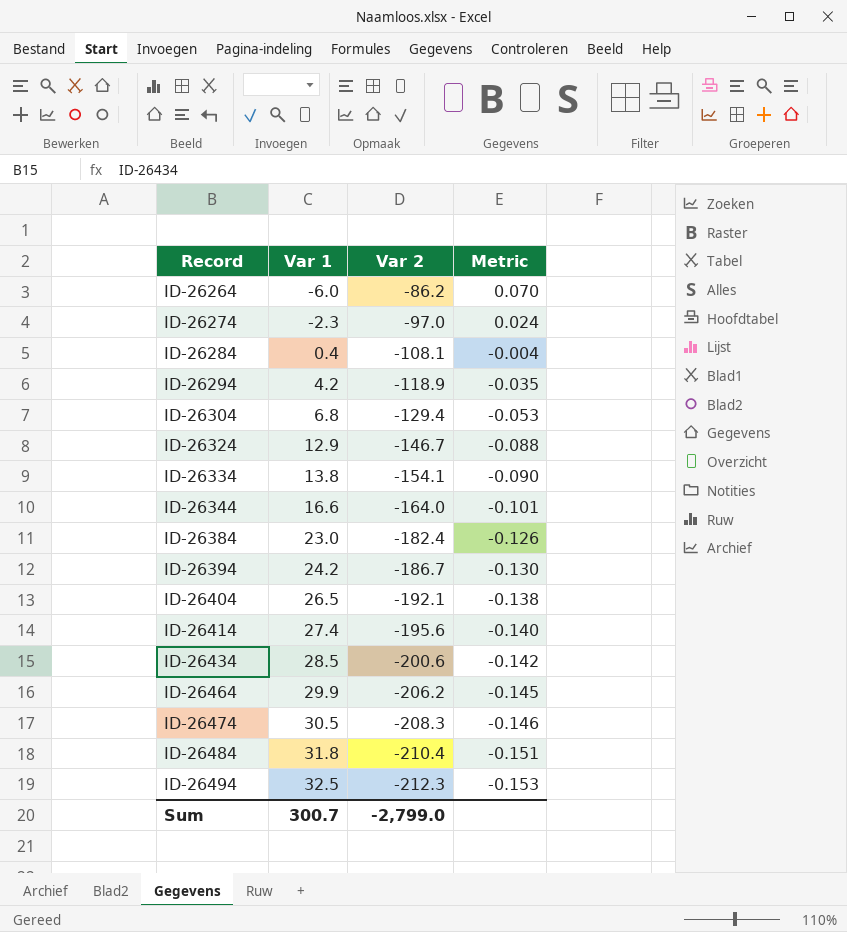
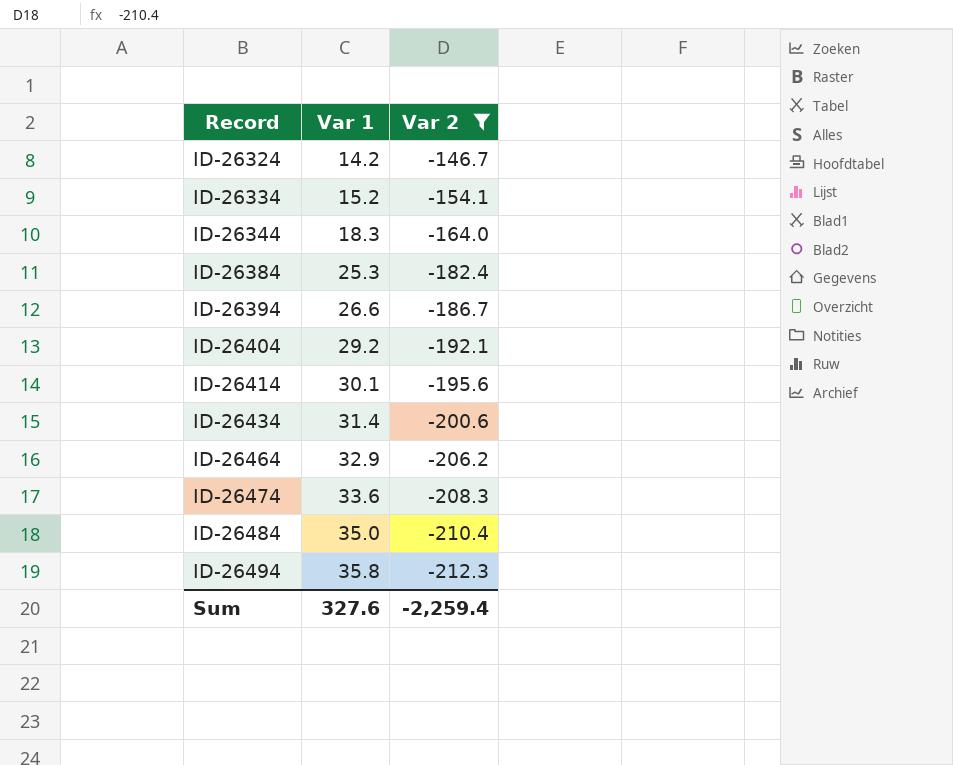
filter: none -> Var 2 <= -146.7
column Metric | formula: [Var 1] / [Var 2] -> none
ID-26324 | Var 1: 12.9 -> 14.2
ID-26334 | Var 1: 13.8 -> 15.2
ID-26344 | Var 1: 16.6 -> 18.3
ID-26384 | Var 1: 23.0 -> 25.3
ID-26394 | Var 1: 24.2 -> 26.6
ID-26404 | Var 1: 26.5 -> 29.2
ID-26414 | Var 1: 27.4 -> 30.1
ID-26434 | Var 1: 28.5 -> 31.4
ID-26464 | Var 1: 29.9 -> 32.9
ID-26474 | Var 1: 30.5 -> 33.6
ID-26484 | Var 1: 31.8 -> 35.0
ID-26494 | Var 1: 32.5 -> 35.8
Sum | Var 1: 300.7 -> 327.6
Sum | Var 2: -2,799.0 -> -2,259.4

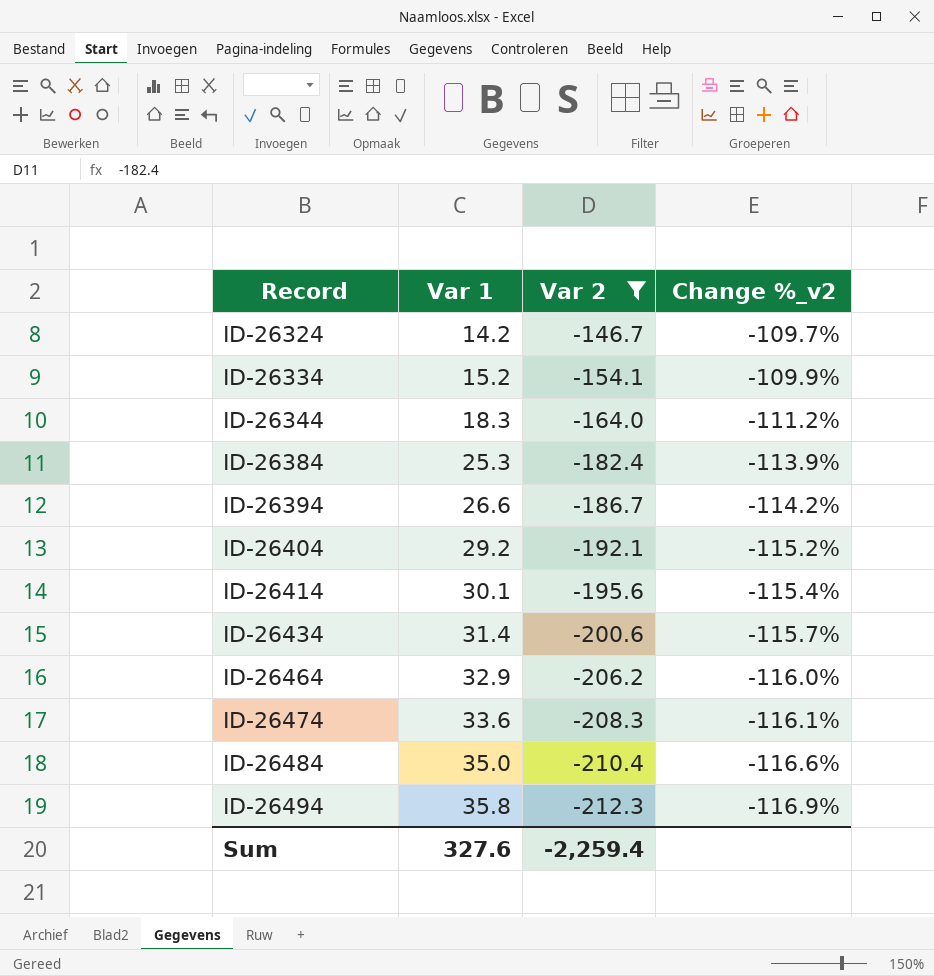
column Change %_v2 | formula: none -> ([Var 1] - [Var 2]) / [Var 2]

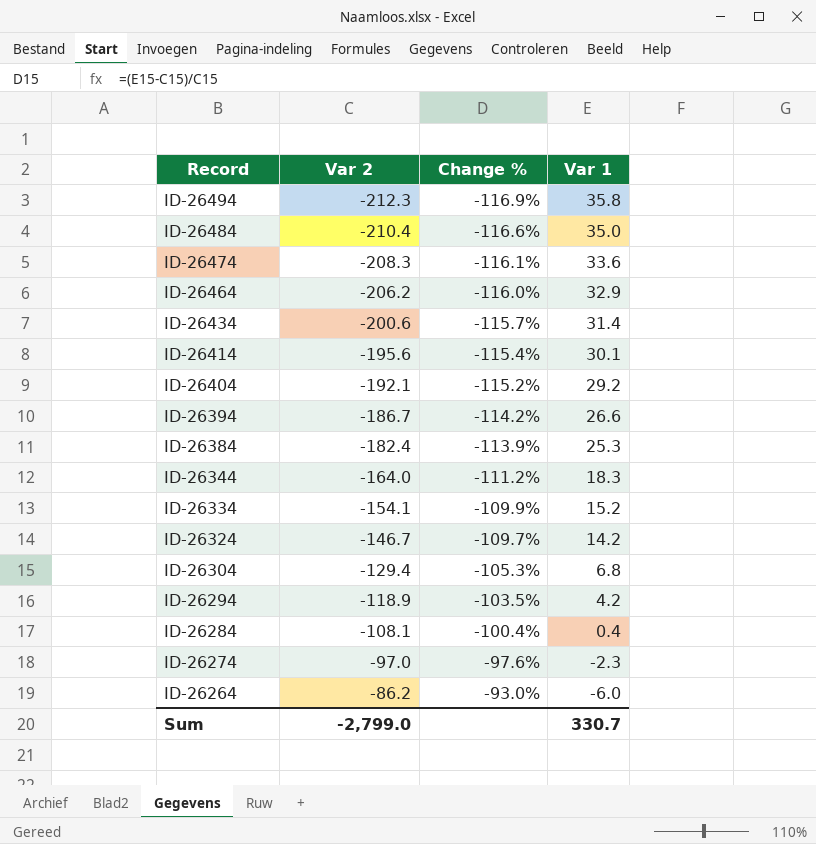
filter: Var 2 <= -146.7 -> none
row order: Record ascending -> Record descending
column name: Change %_v2 -> Change %
column Var 1 | position: 2 -> 4
Sum | Var 2: -2,259.4 -> -2,799.0
Sum | Var 1: 327.6 -> 330.7

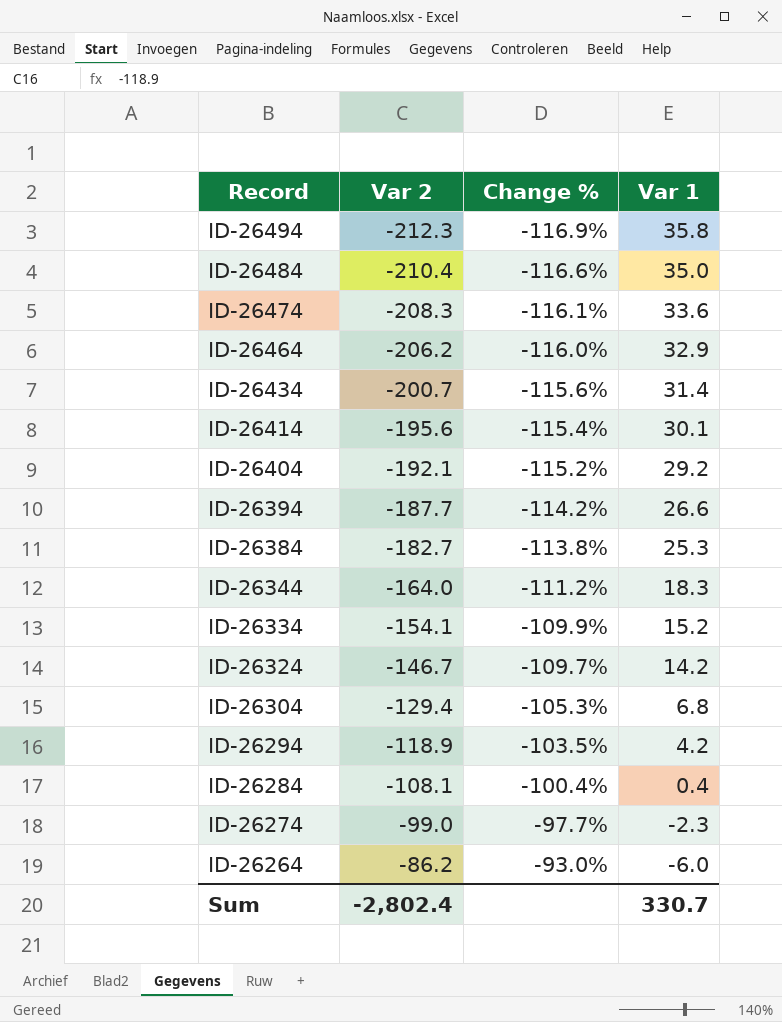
ID-26434 | Var 2: -200.6 -> -200.7
ID-26434 | Change %: -115.7% -> -115.6%
ID-26394 | Var 2: -186.7 -> -187.7
ID-26384 | Var 2: -182.4 -> -182.7
ID-26384 | Change %: -113.9% -> -113.8%
ID-26274 | Var 2: -97.0 -> -99.0
ID-26274 | Change %: -97.6% -> -97.7%
Sum | Var 2: -2,799.0 -> -2,802.4

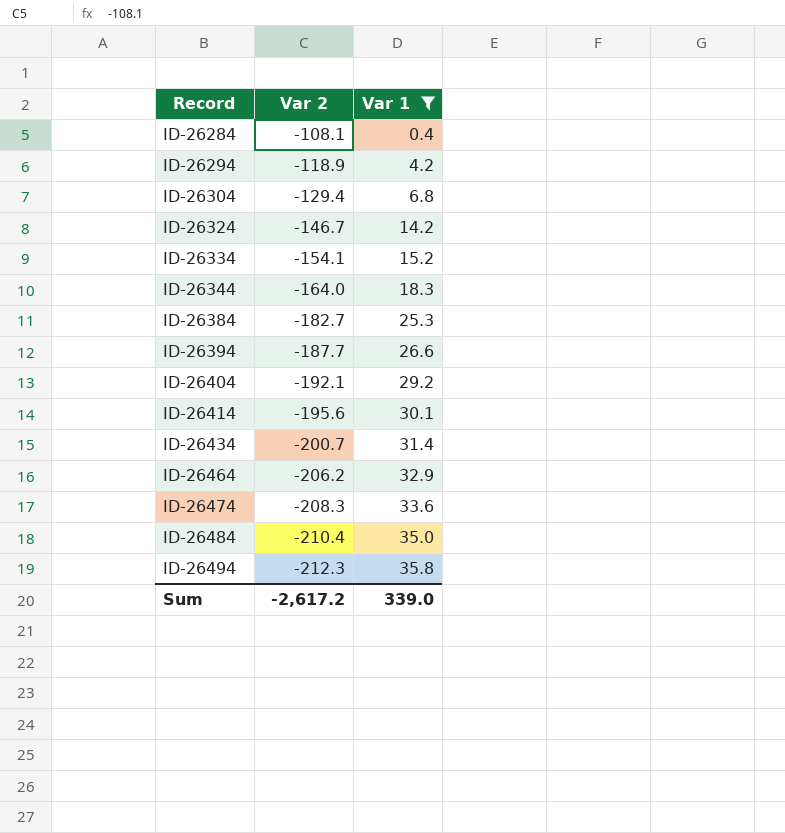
filter: none -> Var 1 >= 0.4
row order: Record descending -> Record ascending
column Change % | formula: ([Var 1] - [Var 2]) / [Var 2] -> none
Sum | Var 2: -2,802.4 -> -2,617.2
Sum | Var 1: 330.7 -> 339.0

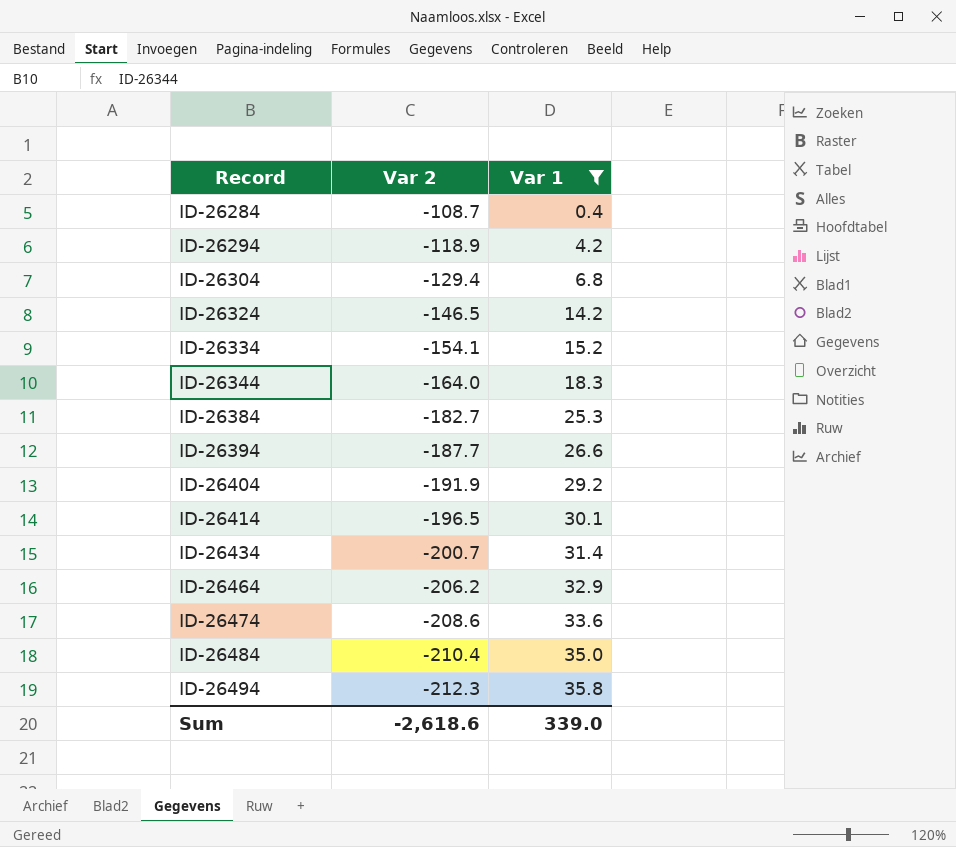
ID-26284 | Var 2: -108.1 -> -108.7
ID-26324 | Var 2: -146.7 -> -146.5
ID-26404 | Var 2: -192.1 -> -191.9
ID-26414 | Var 2: -195.6 -> -196.5
ID-26474 | Var 2: -208.3 -> -208.6
Sum | Var 2: -2,617.2 -> -2,618.6

